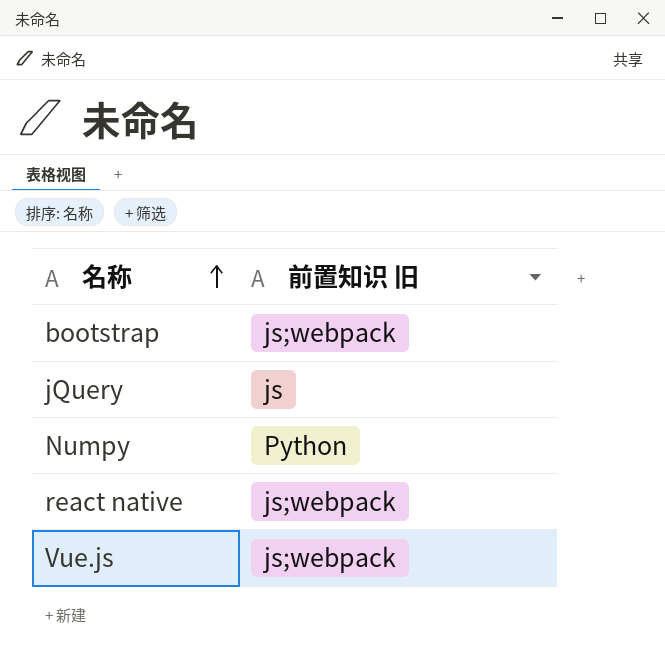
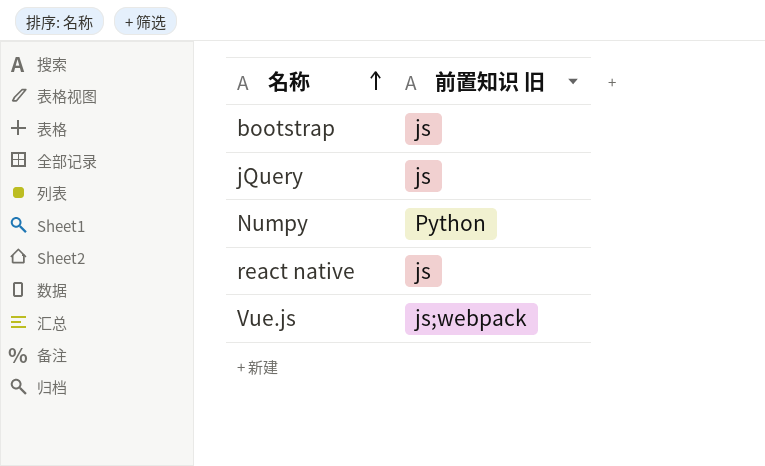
bootstrap | 前置知识 旧: js;webpack -> js
react native | 前置知识 旧: js;webpack -> js

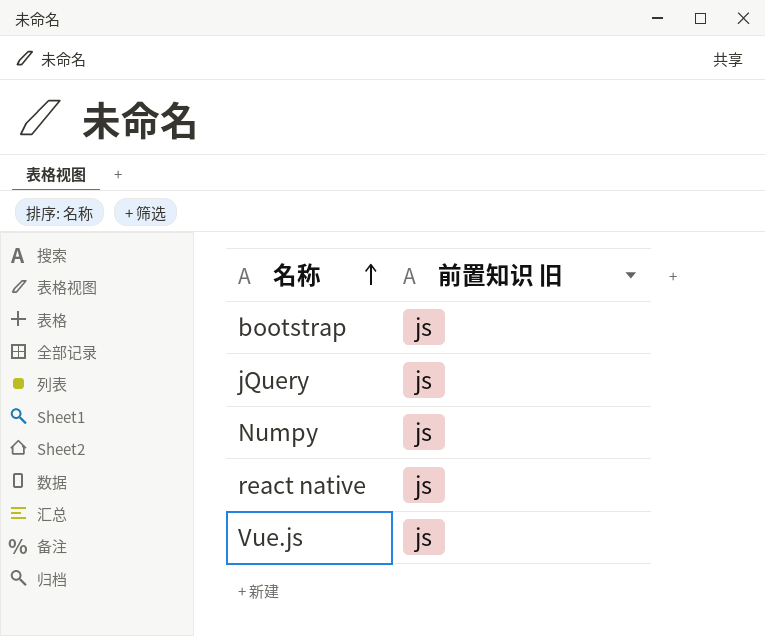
Numpy | 前置知识 旧: Python -> js
Vue.js | 前置知识 旧: js;webpack -> js

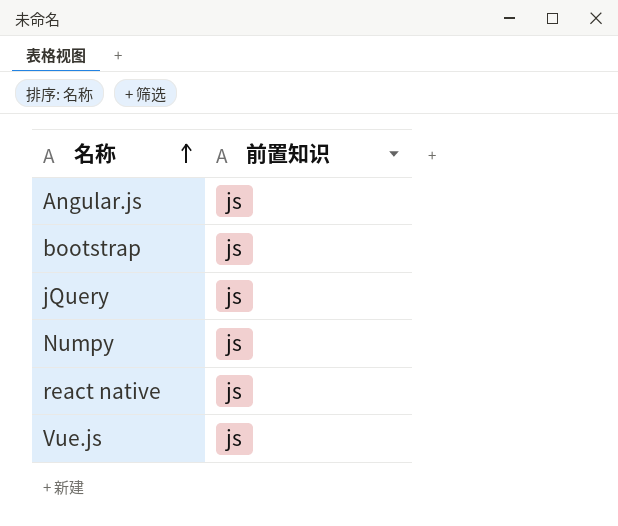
column name: 前置知识 旧 -> 前置知识
row Angular.js: none -> js

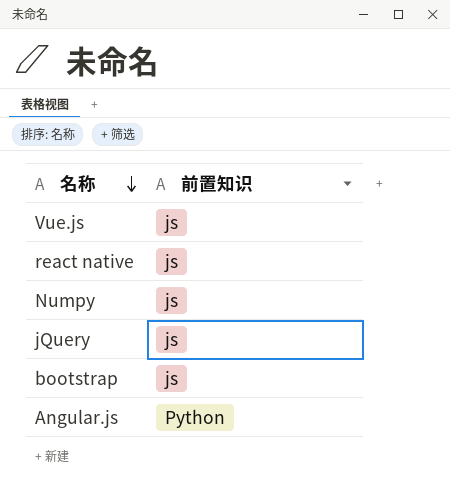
row order: 名称 ascending -> 名称 descending
Angular.js | 前置知识: js -> Python

